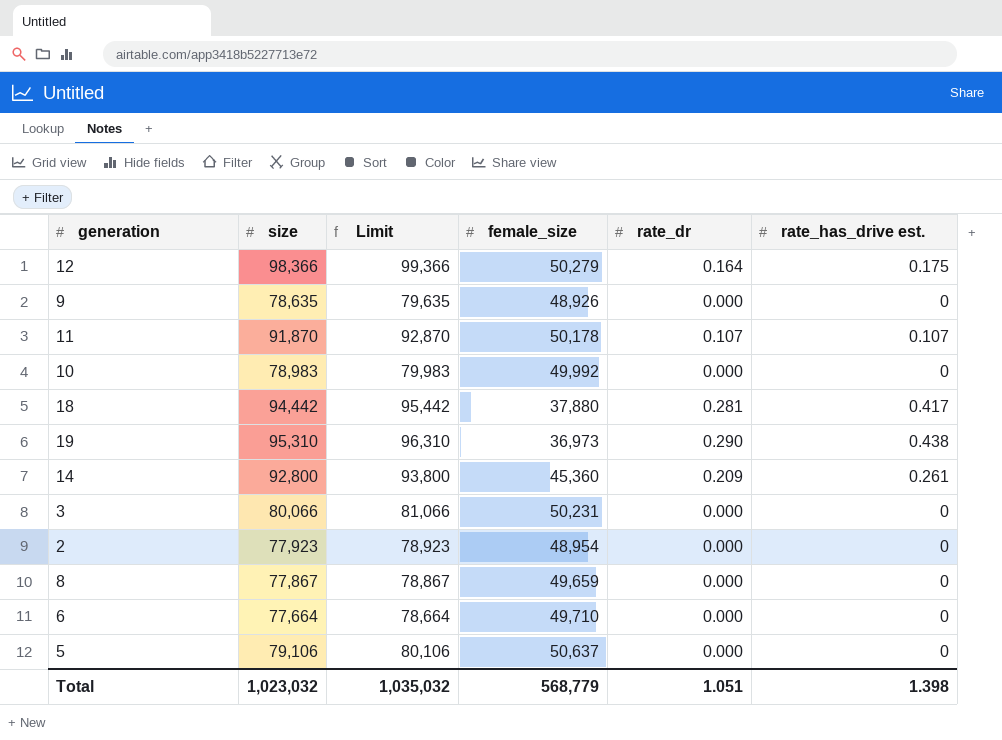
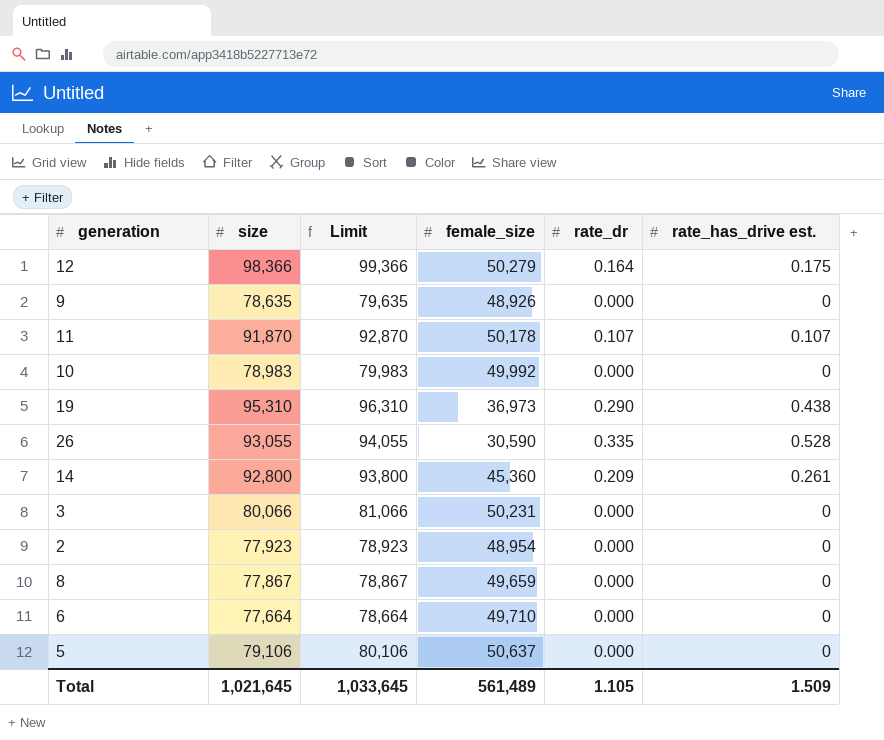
row 18: 94,442 | 95,442 | 37,880 | 0.281 | 0.417 -> none
row 26: none -> 93,055 | 94,055 | 30,590 | 0.335 | 0.528
Total | size: 1,023,032 -> 1,021,645
Total | Limit: 1,035,032 -> 1,033,645
Total | female_size: 568,779 -> 561,489
Total | rate_dr: 1.051 -> 1.105
Total | rate_has_drive est.: 1.398 -> 1.509

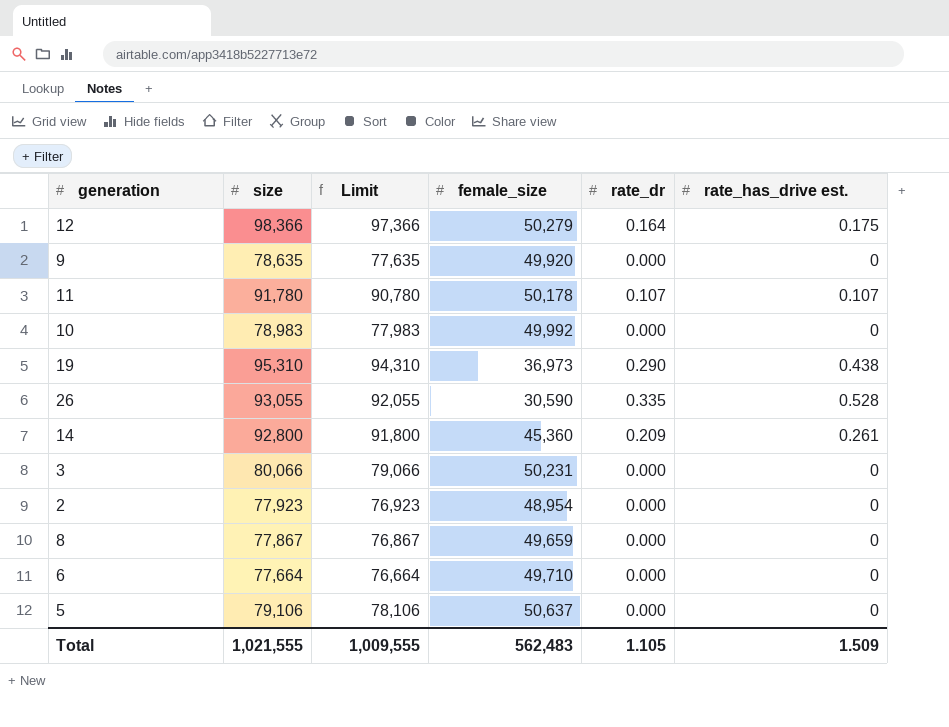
column Limit | formula: [size] + 1000 -> [size] - 1000
9 | female_size: 48,926 -> 49,920
11 | size: 91,870 -> 91,780
Total | size: 1,021,645 -> 1,021,555
Total | Limit: 1,033,645 -> 1,009,555
Total | female_size: 561,489 -> 562,483

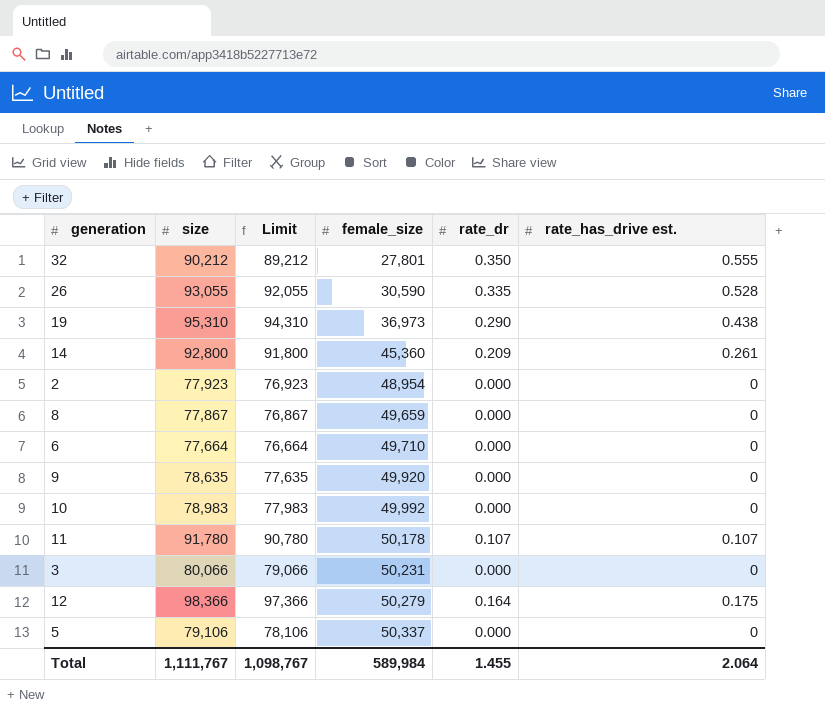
row order: none -> female_size ascending
row 32: none -> 90,212 | 89,212 | 27,801 | 0.350 | 0.555
5 | female_size: 50,637 -> 50,337
Total | size: 1,021,555 -> 1,111,767
Total | Limit: 1,009,555 -> 1,098,767
Total | female_size: 562,483 -> 589,984
Total | rate_dr: 1.105 -> 1.455
Total | rate_has_drive est.: 1.509 -> 2.064

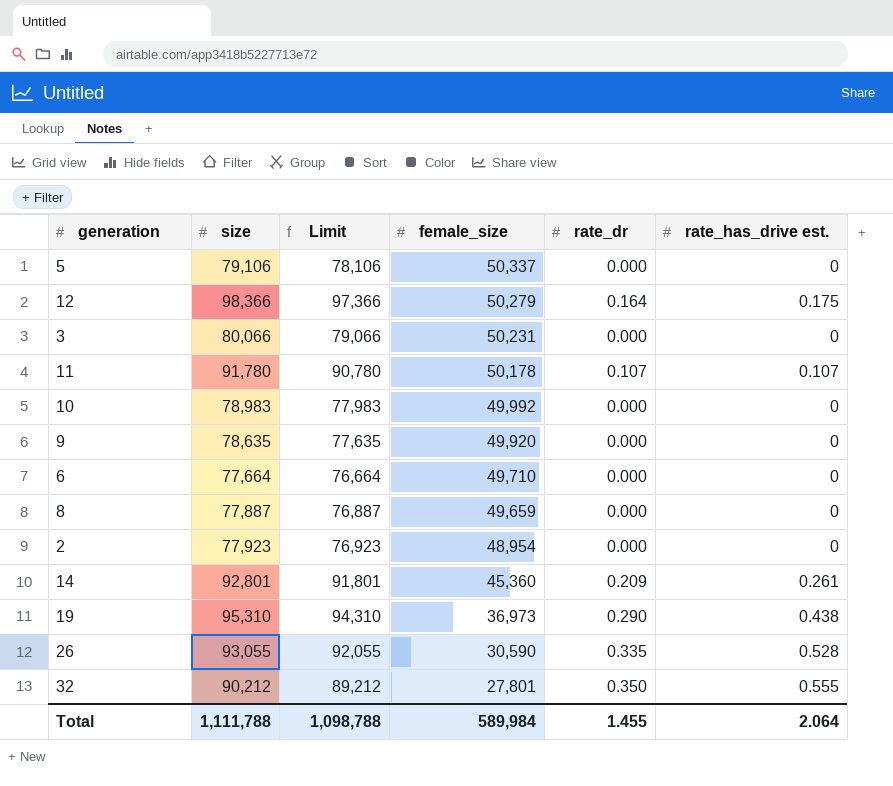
row order: female_size ascending -> female_size descending
8 | size: 77,867 -> 77,887
8 | Limit: 76,867 -> 76,887
14 | size: 92,800 -> 92,801
14 | Limit: 91,800 -> 91,801
Total | size: 1,111,767 -> 1,111,788
Total | Limit: 1,098,767 -> 1,098,788

